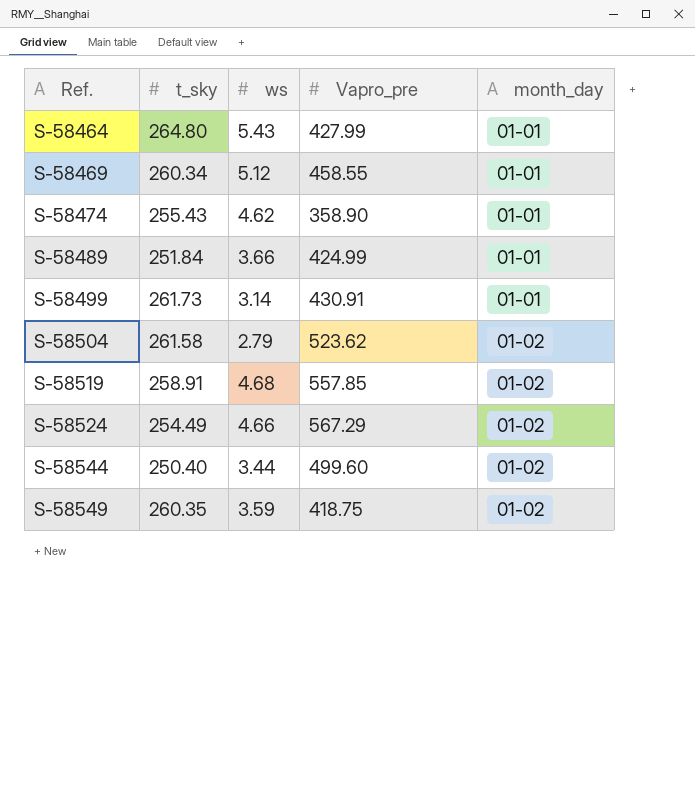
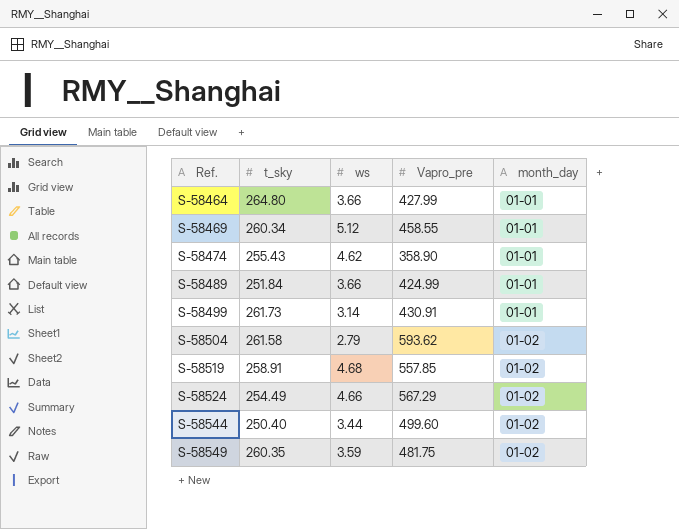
S-58464 | ws: 5.43 -> 3.66
S-58504 | Vapro_pre: 523.62 -> 593.62
S-58549 | Vapro_pre: 418.75 -> 481.75

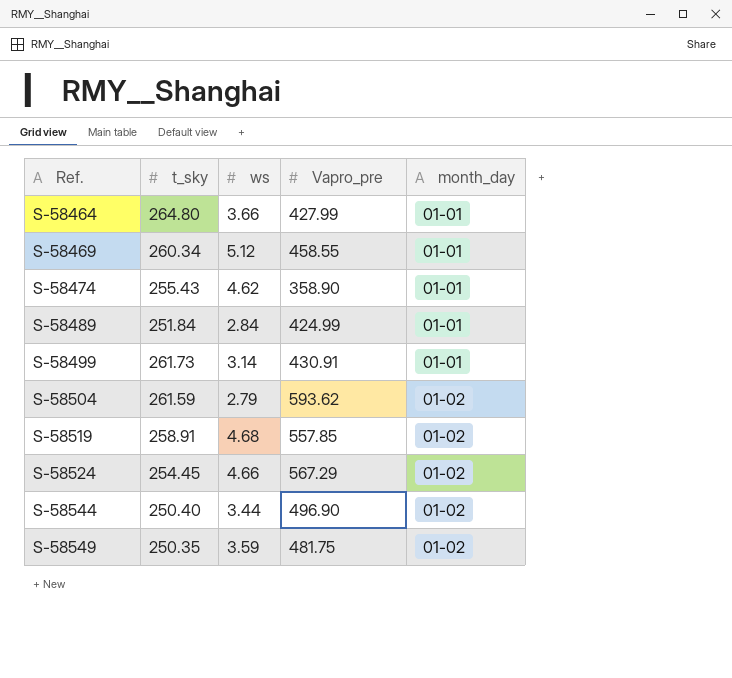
S-58489 | ws: 3.66 -> 2.84
S-58504 | t_sky: 261.58 -> 261.59
S-58524 | t_sky: 254.49 -> 254.45
S-58544 | Vapro_pre: 499.60 -> 496.90
S-58549 | t_sky: 260.35 -> 250.35

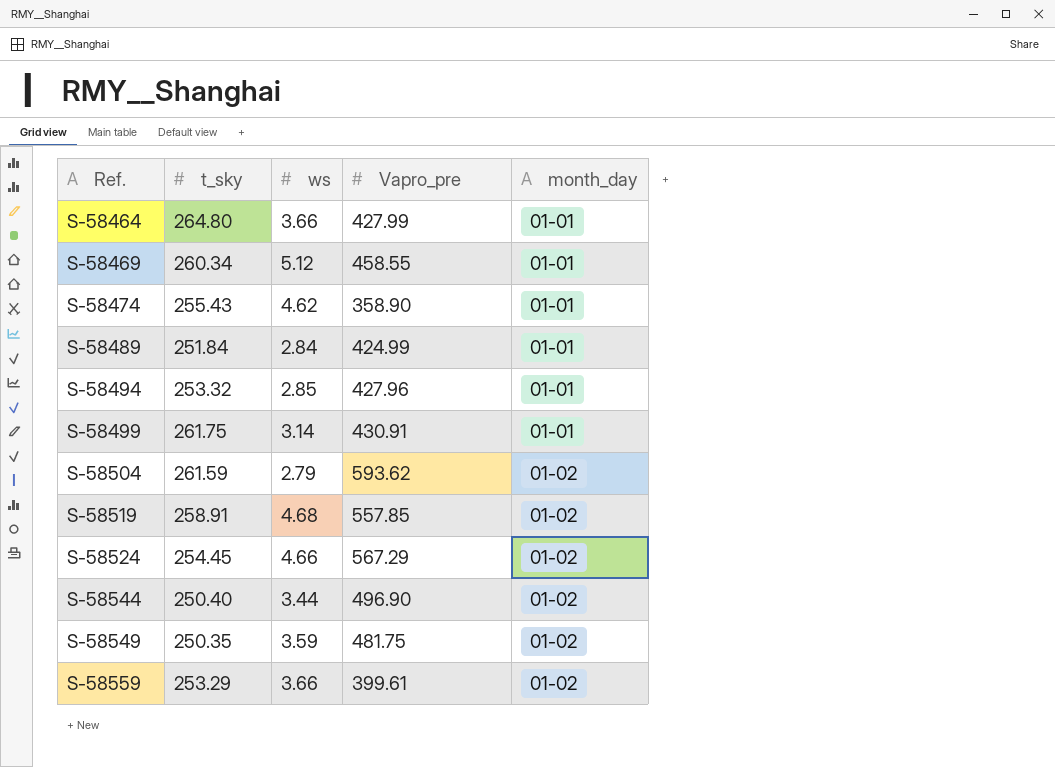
row S-58494: none -> 253.32 | 2.85 | 427.96 | 01-01
S-58499 | t_sky: 261.73 -> 261.75
row S-58559: none -> 253.29 | 3.66 | 399.61 | 01-02

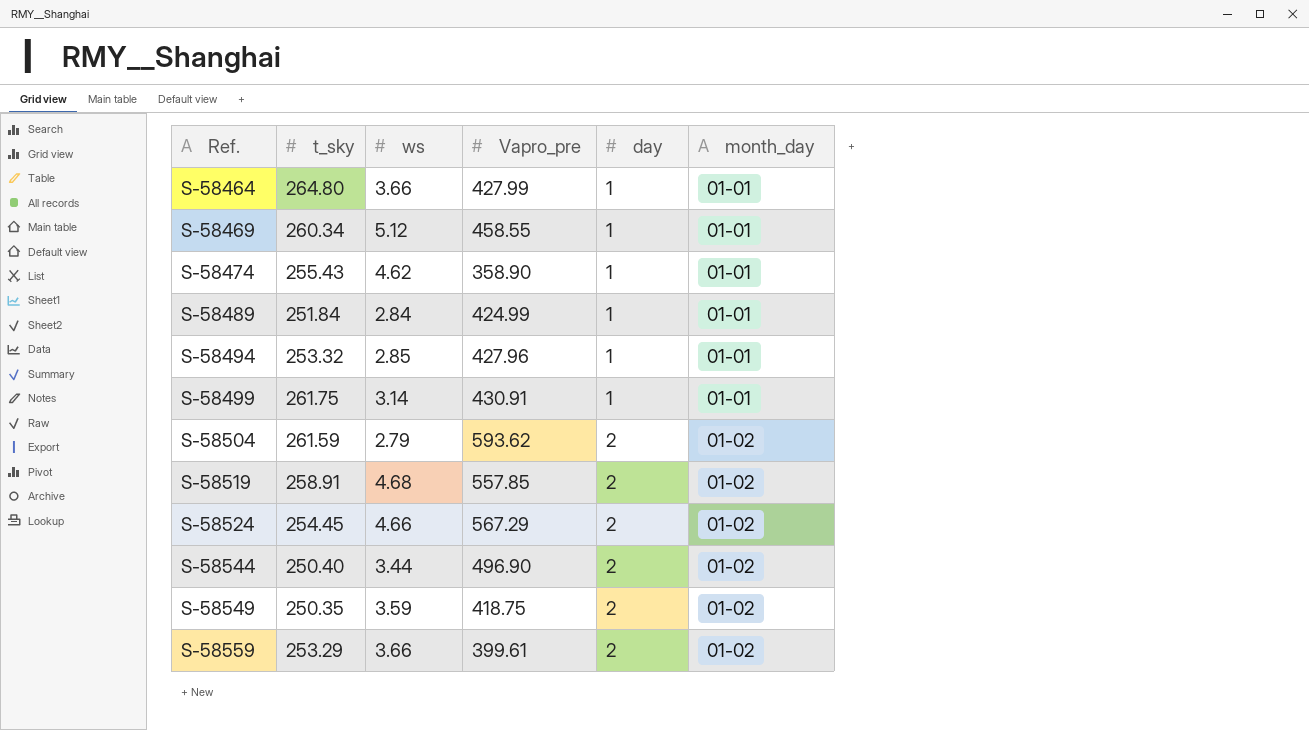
column day | position: none -> 5
S-58549 | Vapro_pre: 481.75 -> 418.75

